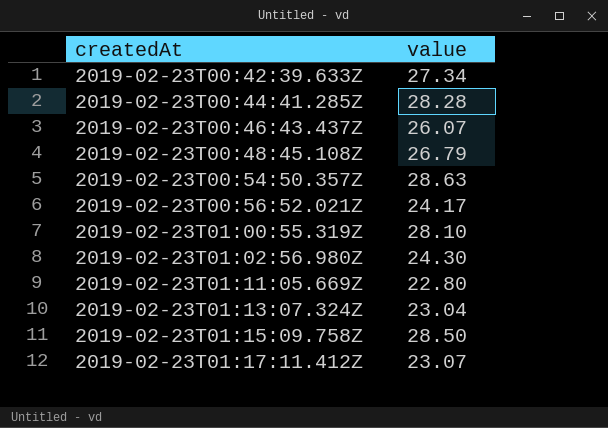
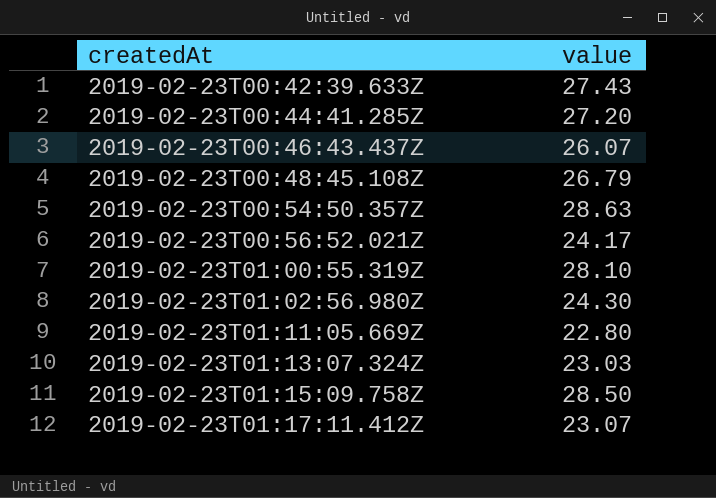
2019-02-23T00:42:39.633Z | value: 27.34 -> 27.43
2019-02-23T00:44:41.285Z | value: 28.28 -> 27.20
2019-02-23T01:13:07.324Z | value: 23.04 -> 23.03

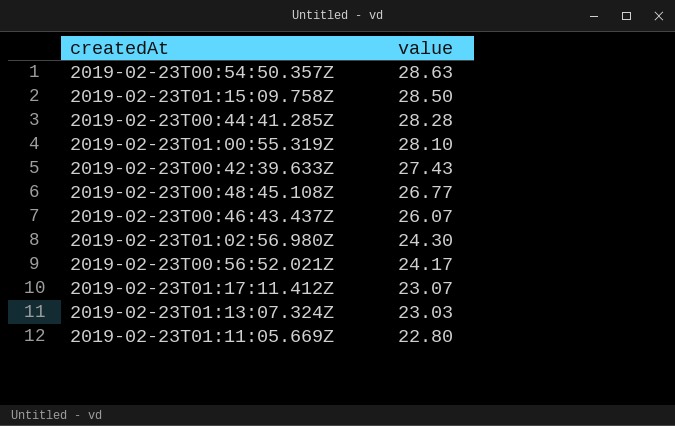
row order: createdAt ascending -> value descending
2019-02-23T00:44:41.285Z | value: 27.20 -> 28.28
2019-02-23T00:48:45.108Z | value: 26.79 -> 26.77

